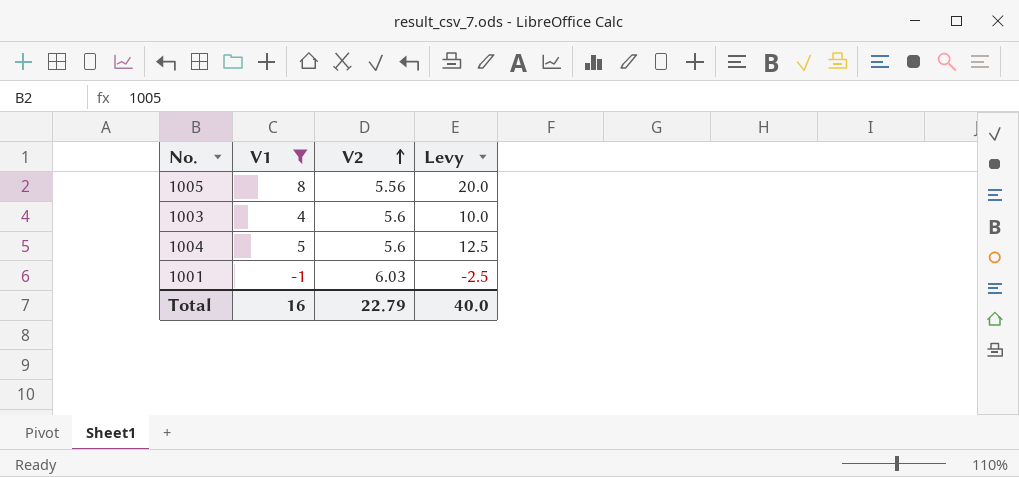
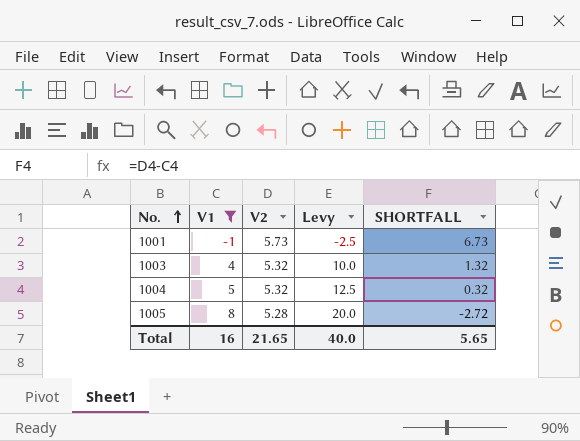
row order: V2 ascending -> No. ascending
column SHORTFALL | formula: none -> [V2] - [V1]
1001 | V2: 6.03 -> 5.73
1003 | V2: 5.6 -> 5.32
1004 | V2: 5.6 -> 5.32
1005 | V2: 5.56 -> 5.28
Total | V2: 22.79 -> 21.65

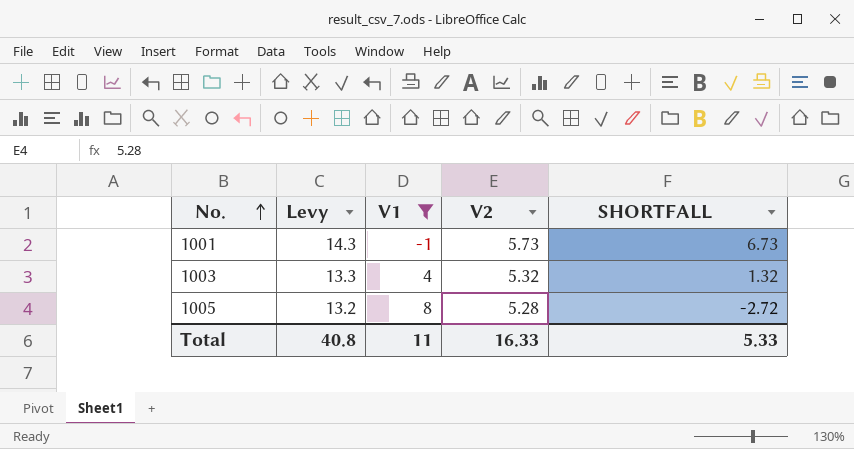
column Levy | formula: [V1] * 2.5 -> [V2] * 2.5
column Levy | position: 4 -> 2
row 1004: 5 | 5.32 | 12.5 | 0.32 -> none
Total | Levy: 40.0 -> 40.8
Total | V1: 16 -> 11
Total | V2: 21.65 -> 16.33
Total | SHORTFALL: 5.65 -> 5.33

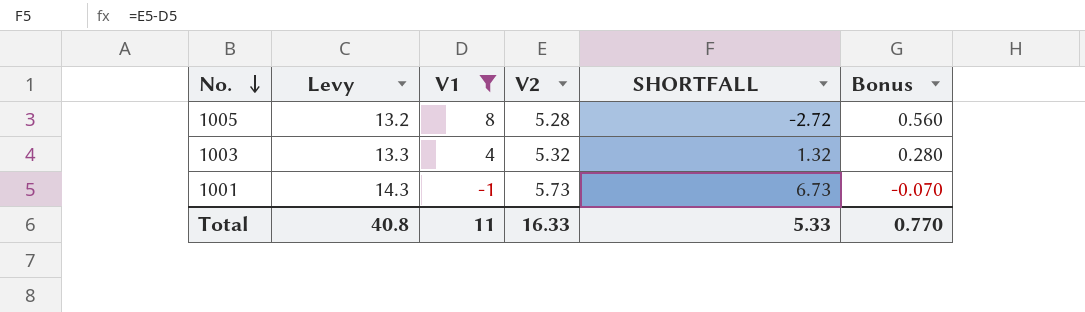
row order: No. ascending -> No. descending
column Bonus | formula: none -> [V1] * 0.07

